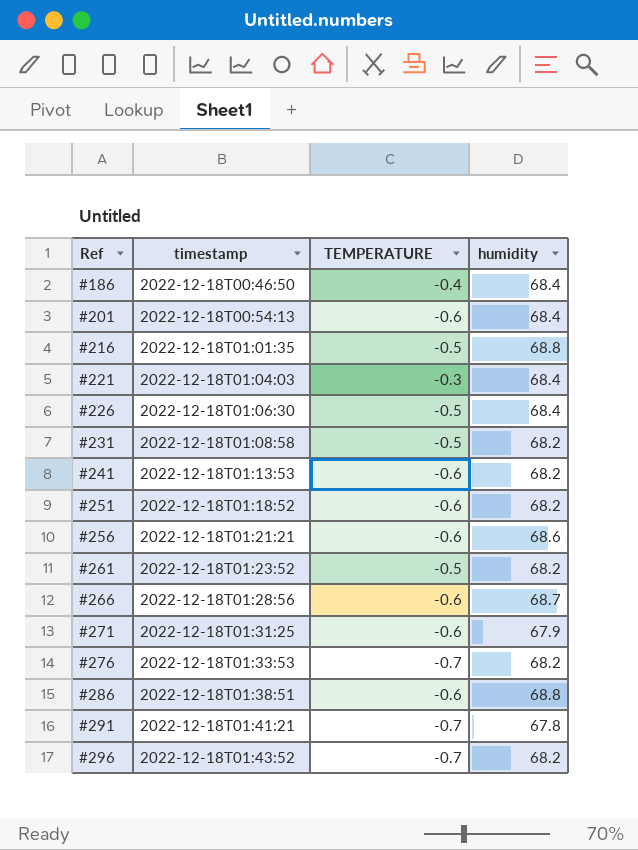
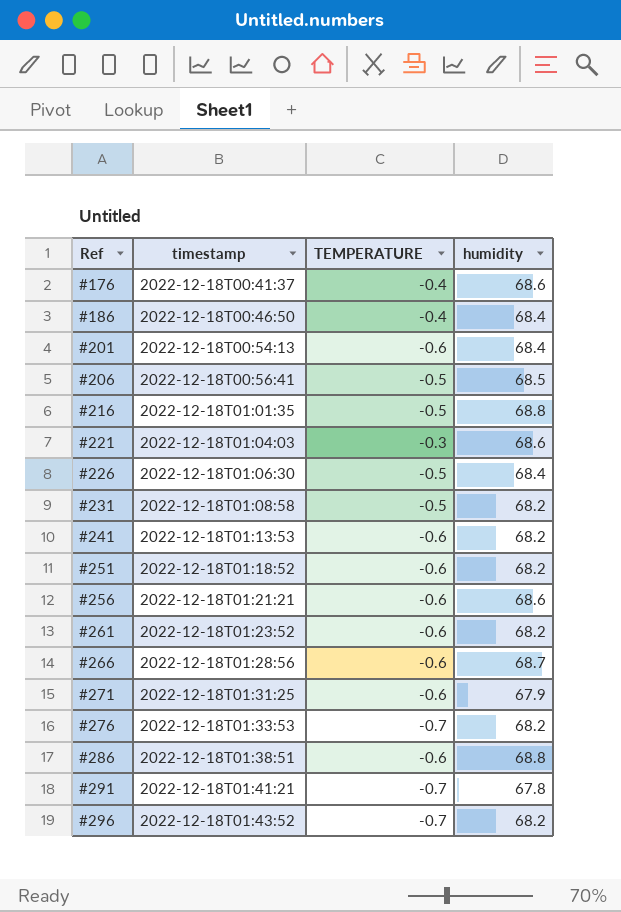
row #176: none -> 2022-12-18T00:41:37 | -0.4 | 68.6
row #206: none -> 2022-12-18T00:56:41 | -0.5 | 68.5
#221 | humidity: 68.4 -> 68.6
#261 | TEMPERATURE: -0.5 -> -0.6

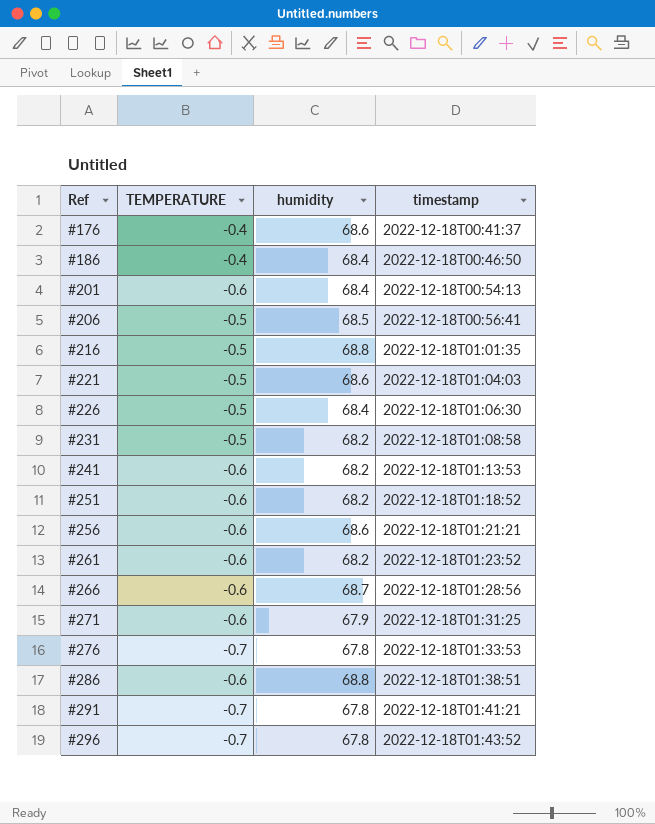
column timestamp | position: 2 -> 4
#221 | TEMPERATURE: -0.3 -> -0.5
#276 | humidity: 68.2 -> 67.8
#296 | humidity: 68.2 -> 67.8

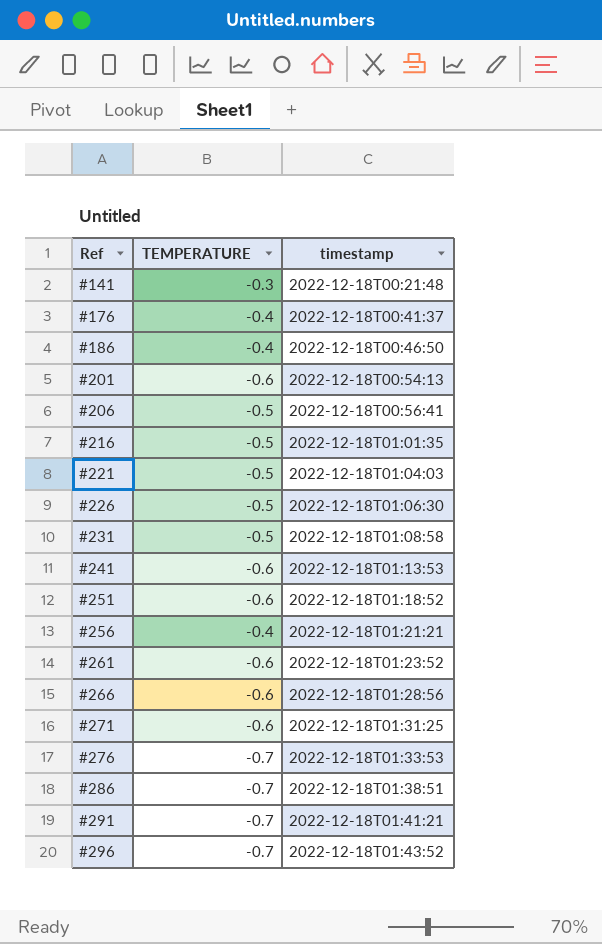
column humidity | position: 3 -> none
row #141: none -> -0.3 | 2022-12-18T00:21:48
#256 | TEMPERATURE: -0.6 -> -0.4
#286 | TEMPERATURE: -0.6 -> -0.7

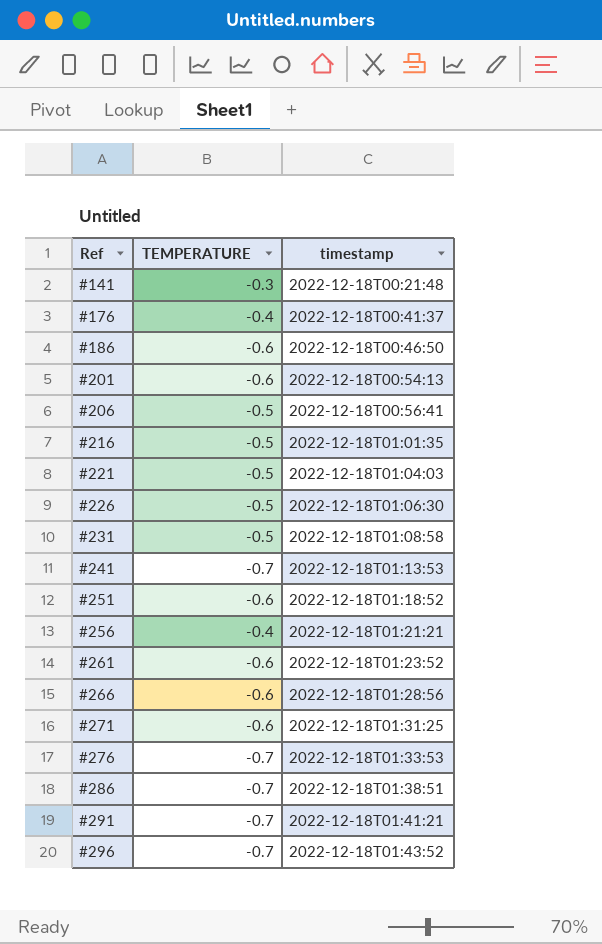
#186 | TEMPERATURE: -0.4 -> -0.6
#241 | TEMPERATURE: -0.6 -> -0.7

